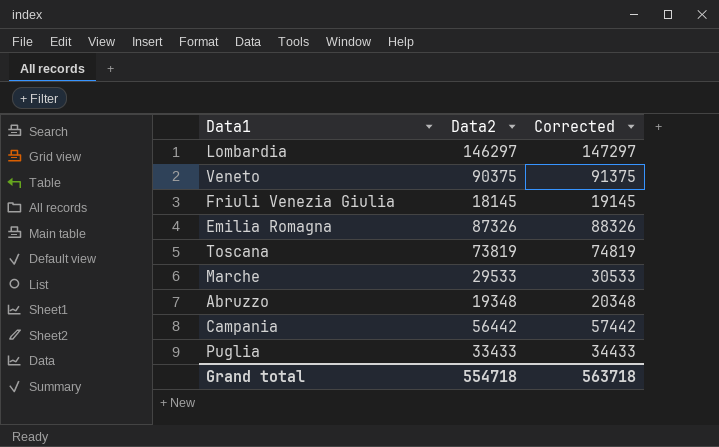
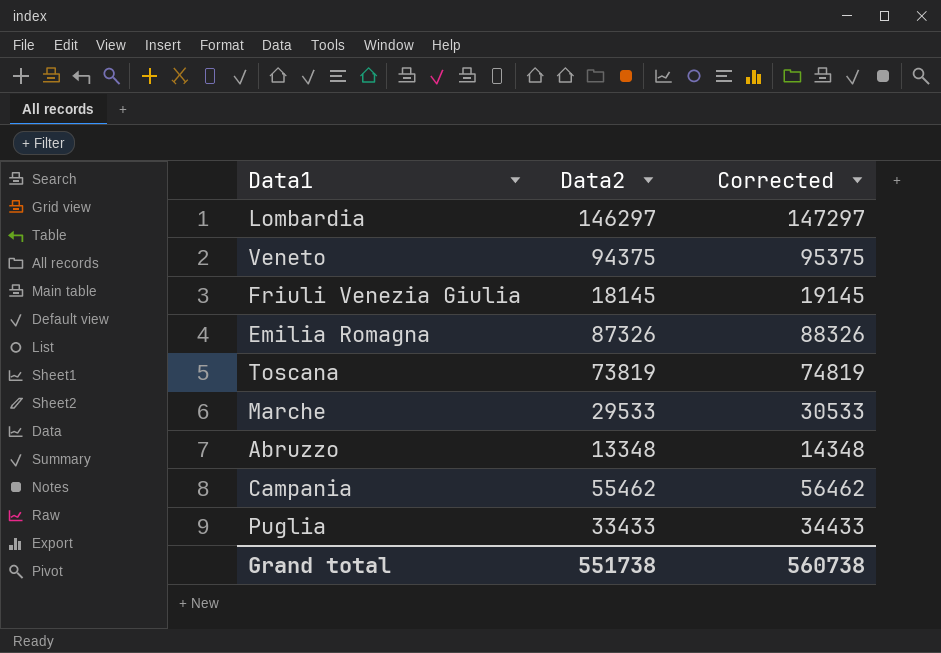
Veneto | Data2: 90375 -> 94375
Veneto | Corrected: 91375 -> 95375
Abruzzo | Data2: 19348 -> 13348
Abruzzo | Corrected: 20348 -> 14348
Campania | Data2: 56442 -> 55462
Campania | Corrected: 57442 -> 56462
Grand total | Data2: 554718 -> 551738
Grand total | Corrected: 563718 -> 560738

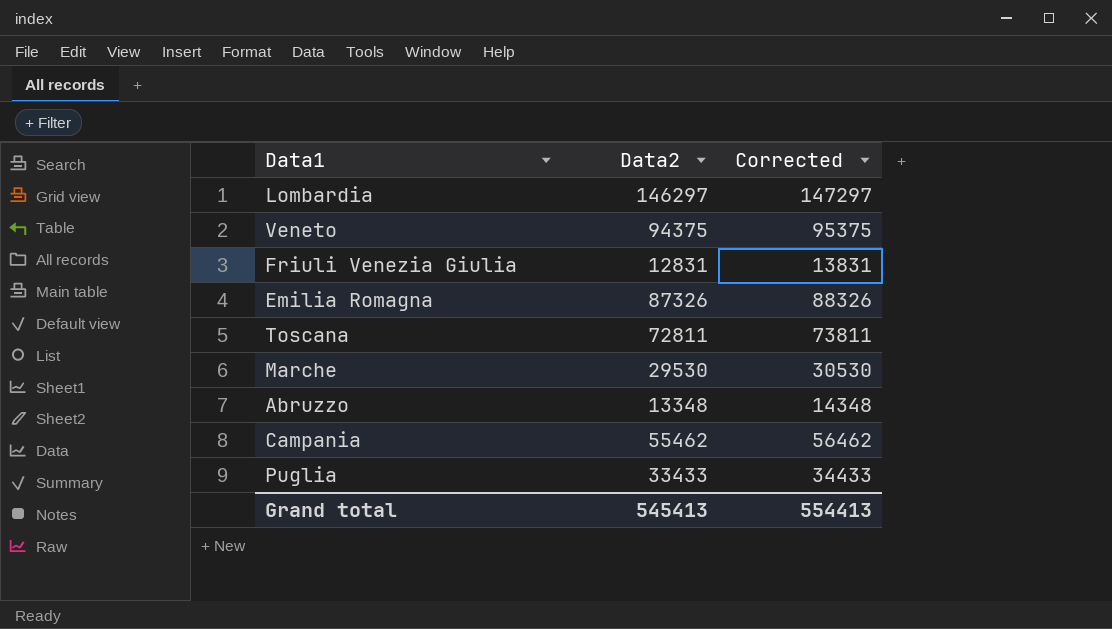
Friuli Venezia Giulia | Data2: 18145 -> 12831
Friuli Venezia Giulia | Corrected: 19145 -> 13831
Toscana | Data2: 73819 -> 72811
Toscana | Corrected: 74819 -> 73811
Marche | Data2: 29533 -> 29530
Marche | Corrected: 30533 -> 30530
Grand total | Data2: 551738 -> 545413
Grand total | Corrected: 560738 -> 554413

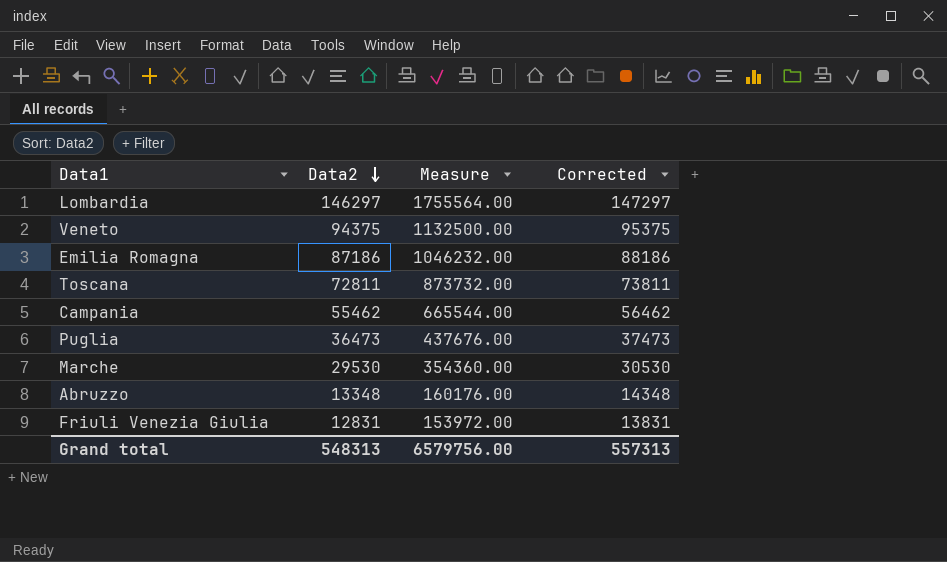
row order: none -> Data2 descending
column Measure | formula: none -> [Data2] * 12
Emilia Romagna | Data2: 87326 -> 87186
Emilia Romagna | Corrected: 88326 -> 88186
Puglia | Data2: 33433 -> 36473
Puglia | Corrected: 34433 -> 37473
Grand total | Data2: 545413 -> 548313
Grand total | Corrected: 554413 -> 557313

